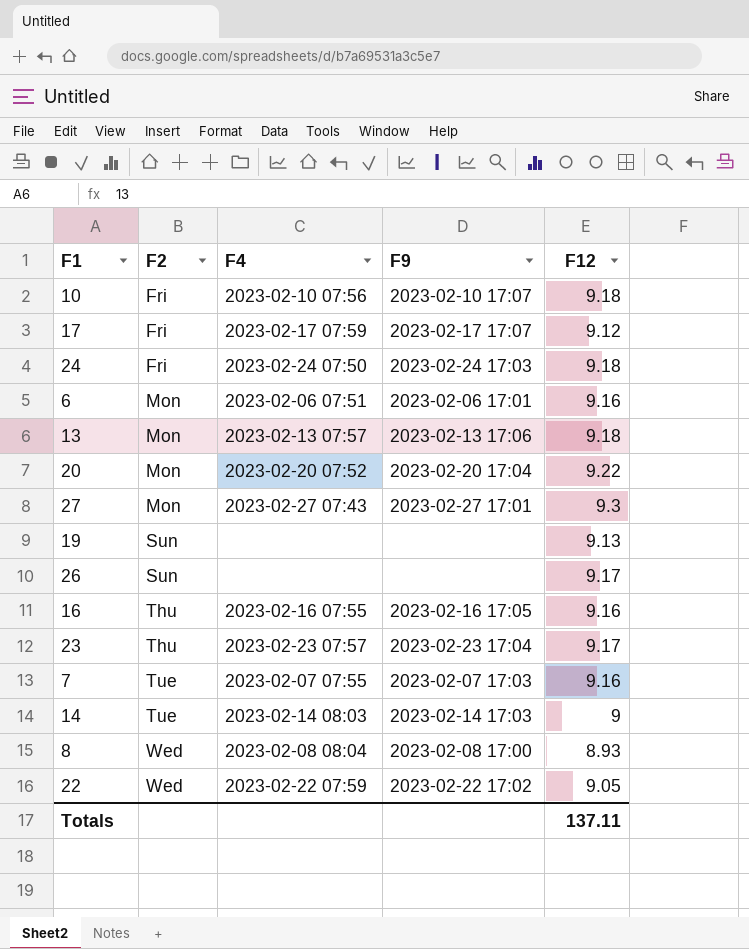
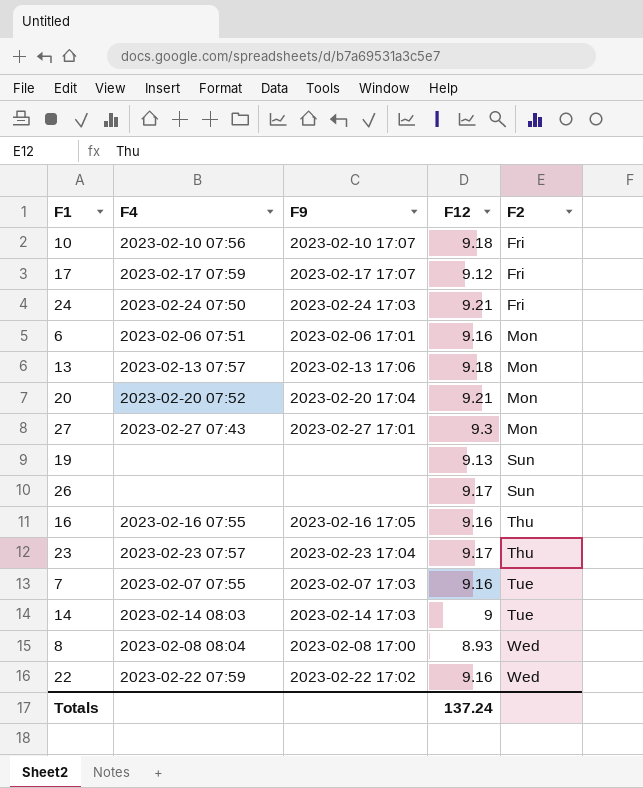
column F2 | position: 2 -> 5
24 | F12: 9.18 -> 9.21
20 | F12: 9.22 -> 9.21
22 | F12: 9.05 -> 9.16
Totals | F12: 137.11 -> 137.24

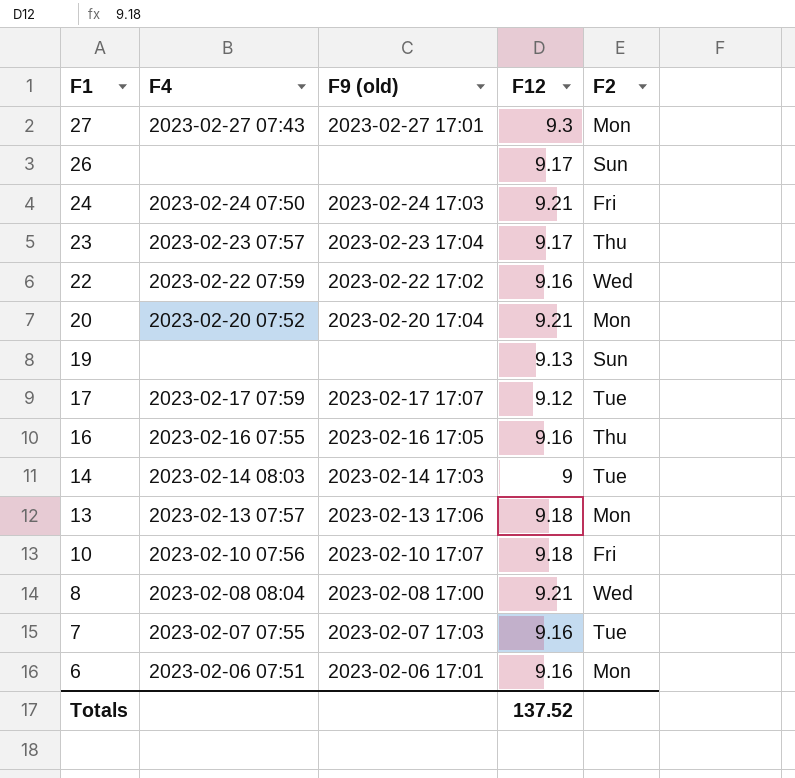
row order: F2 ascending -> F1 descending
column name: F9 -> F9 (old)
17 | F2: Fri -> Tue
8 | F12: 8.93 -> 9.21
Totals | F12: 137.24 -> 137.52

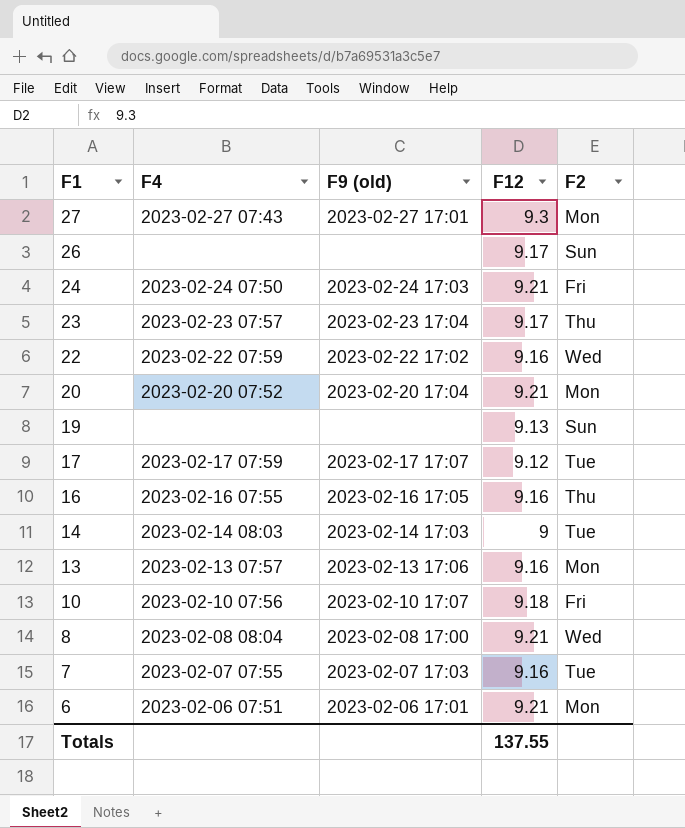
13 | F12: 9.18 -> 9.16
6 | F12: 9.16 -> 9.21
Totals | F12: 137.52 -> 137.55

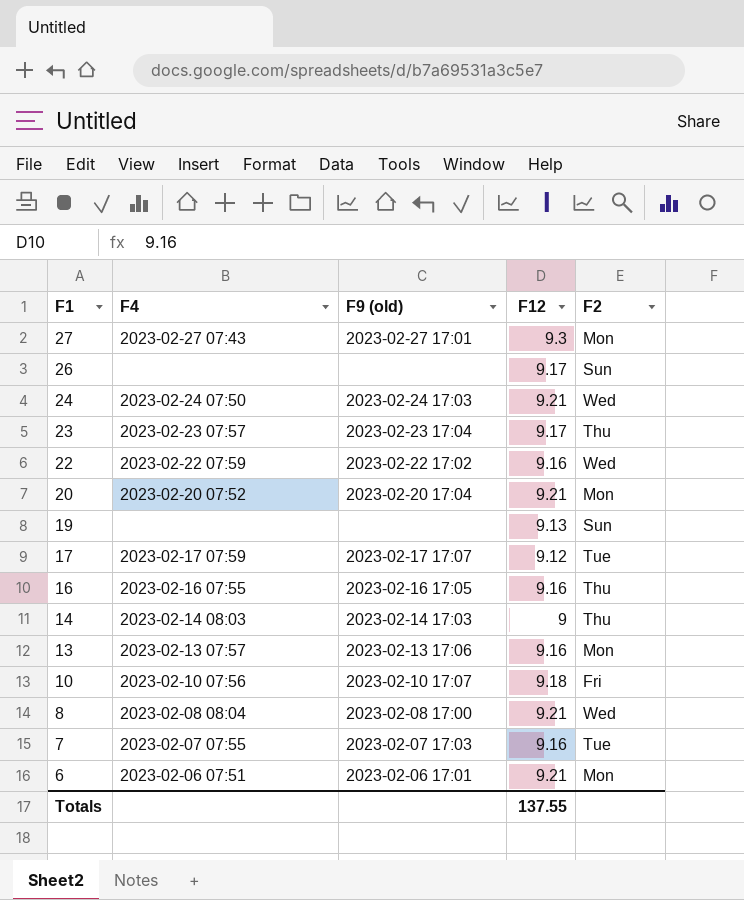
24 | F2: Fri -> Wed
14 | F2: Tue -> Thu

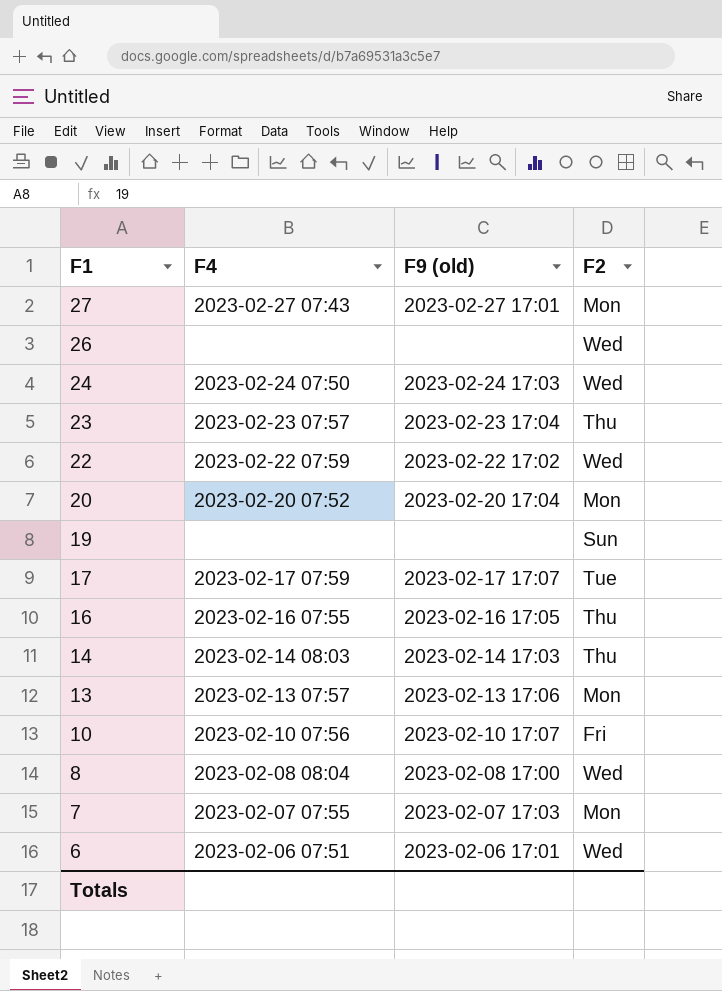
column F12 | position: 4 -> none
26 | F2: Sun -> Wed
7 | F2: Tue -> Mon
6 | F2: Mon -> Wed

